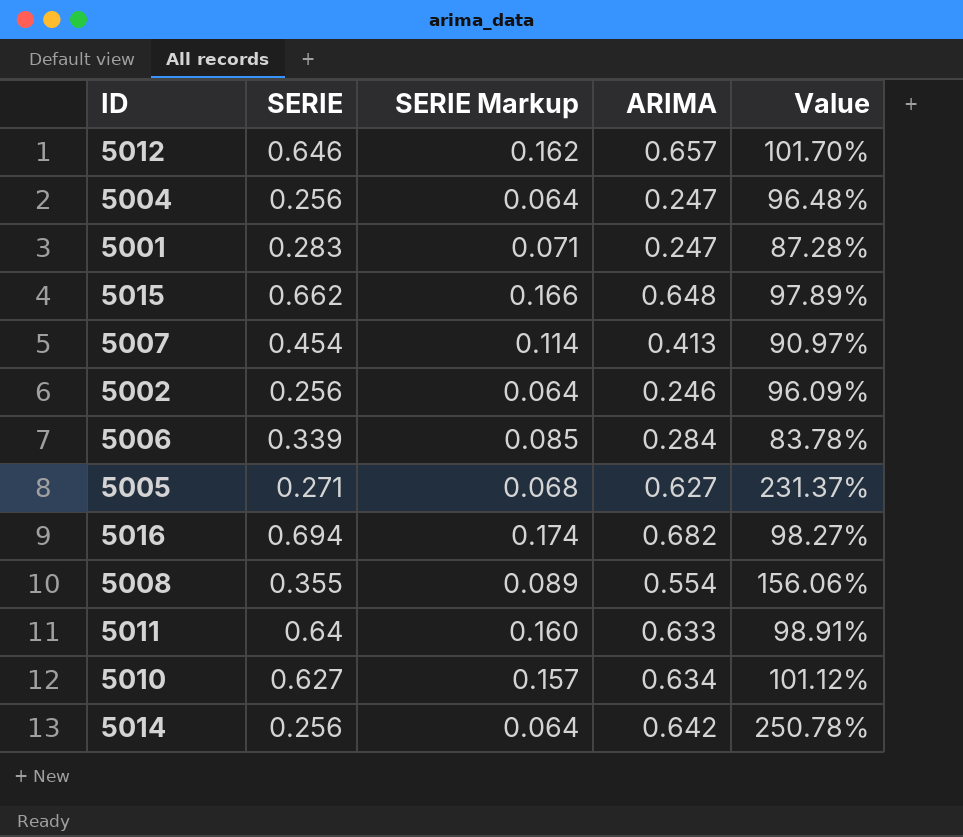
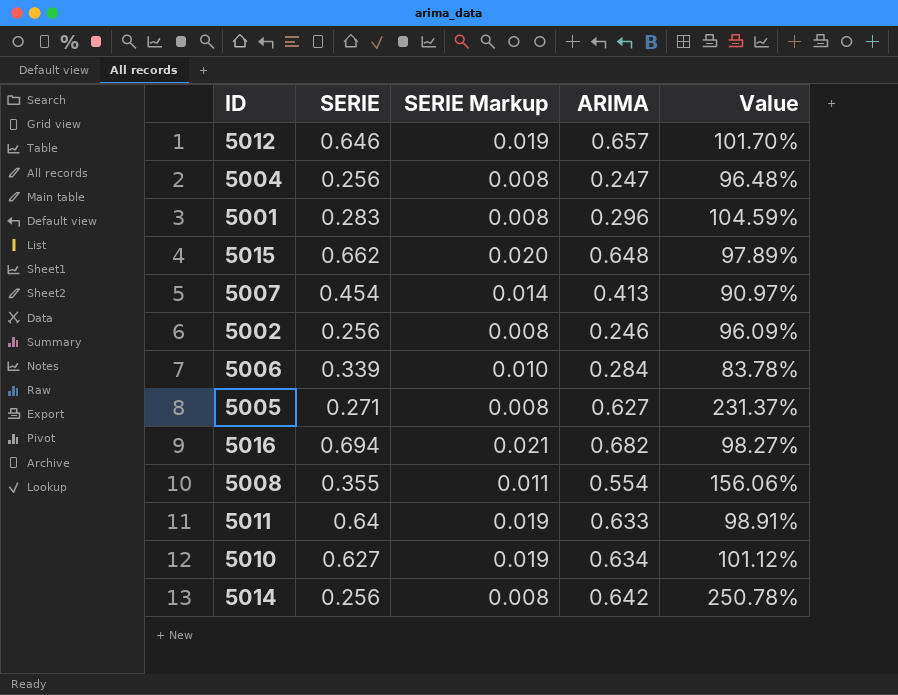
column SERIE Markup | formula: [SERIE] * 0.25 -> [SERIE] * 0.03
5001 | ARIMA: 0.247 -> 0.296
5001 | Value: 87.28% -> 104.59%

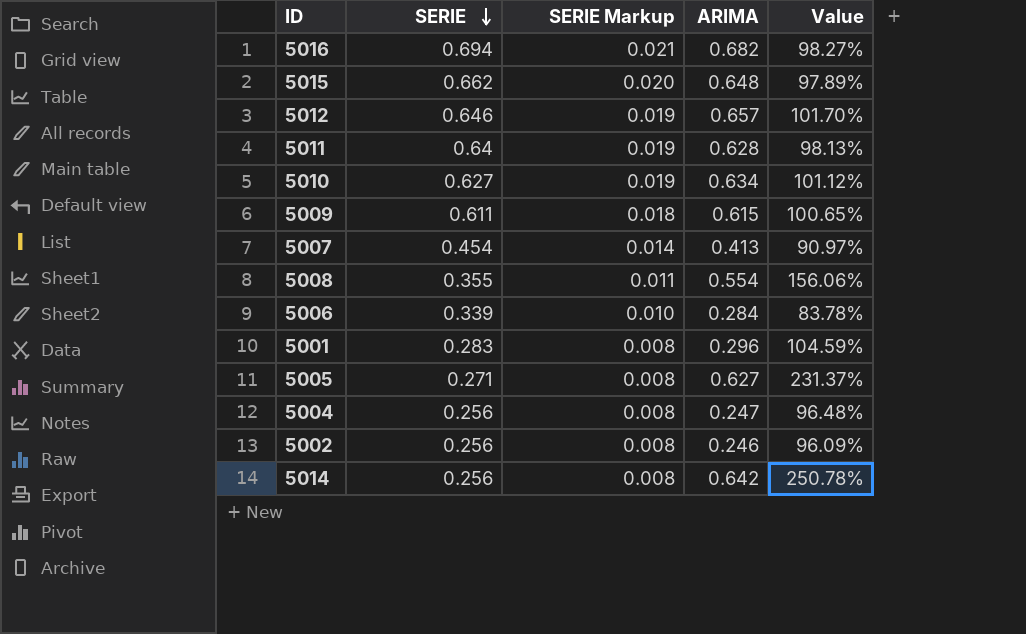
row order: none -> SERIE descending
5011 | ARIMA: 0.633 -> 0.628
5011 | Value: 98.91% -> 98.13%
row 5009: none -> 0.611 | 0.018 | 0.615 | 100.65%

